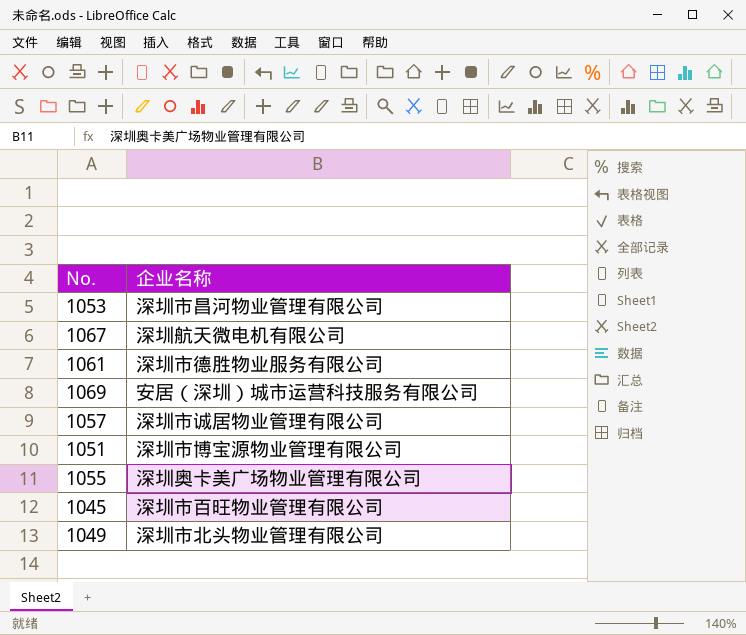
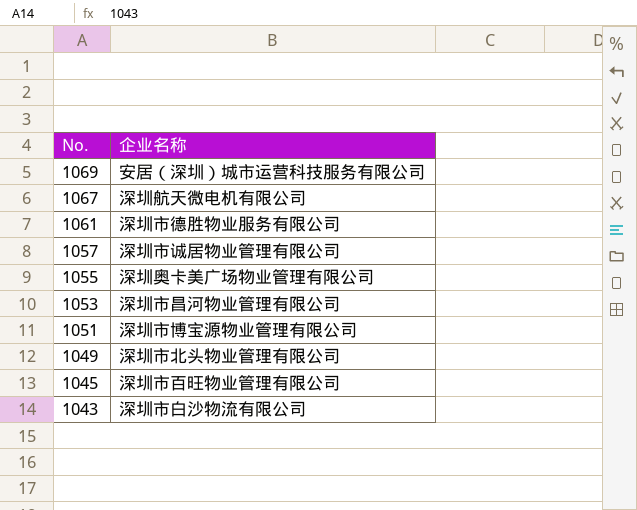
row order: none -> No. descending
row 1043: none -> 深圳市白沙物流有限公司

